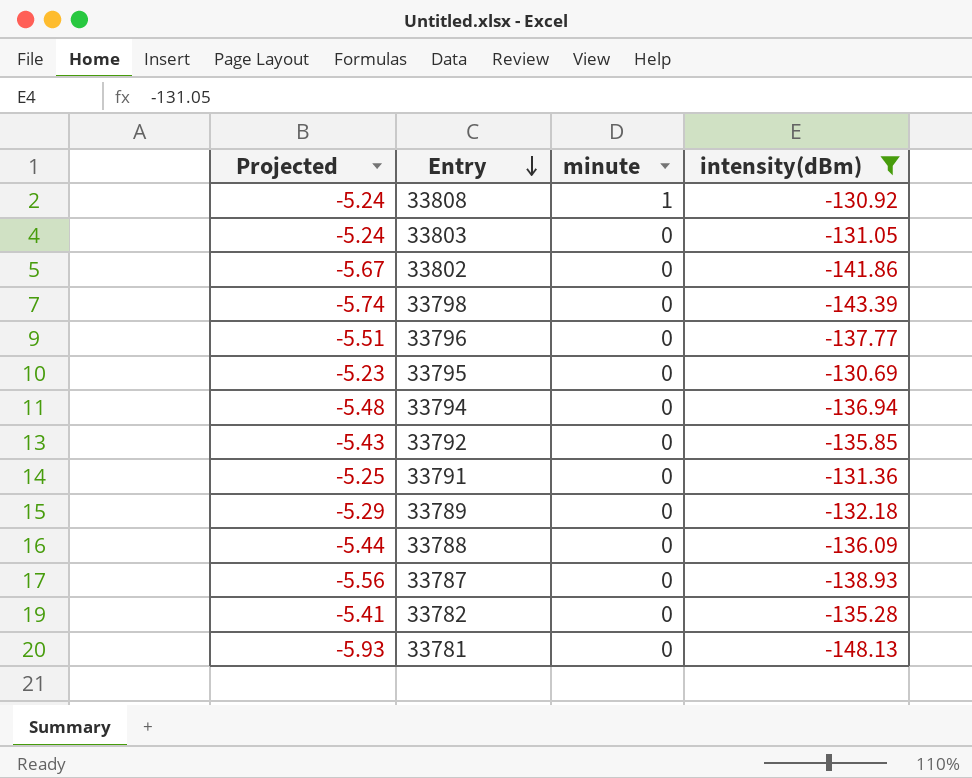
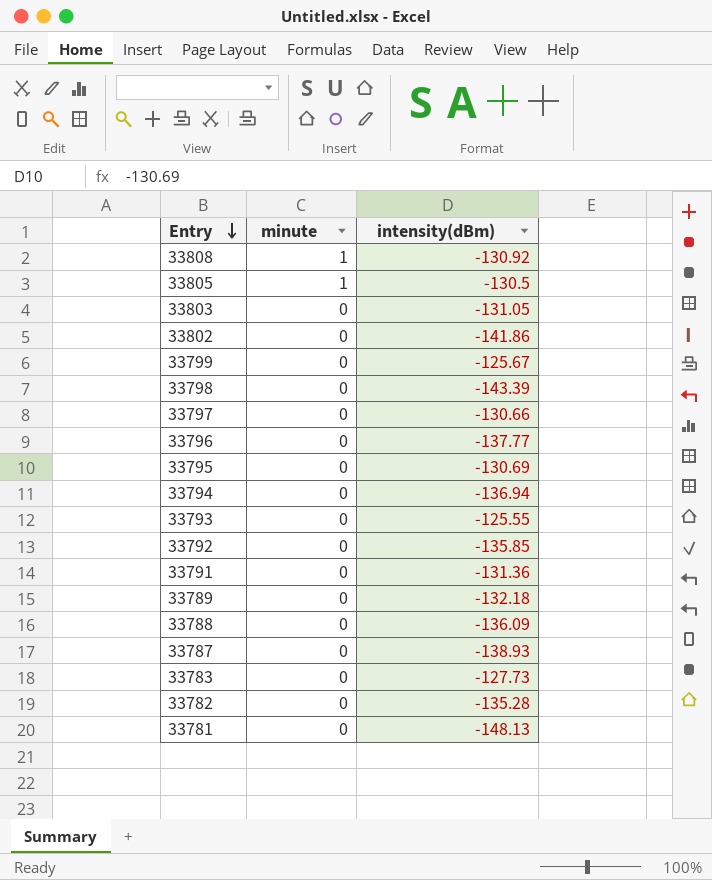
filter: intensity(dBm) <= -130.69 -> none
column Projected | formula: [intensity(dBm)] * 0.04 -> none

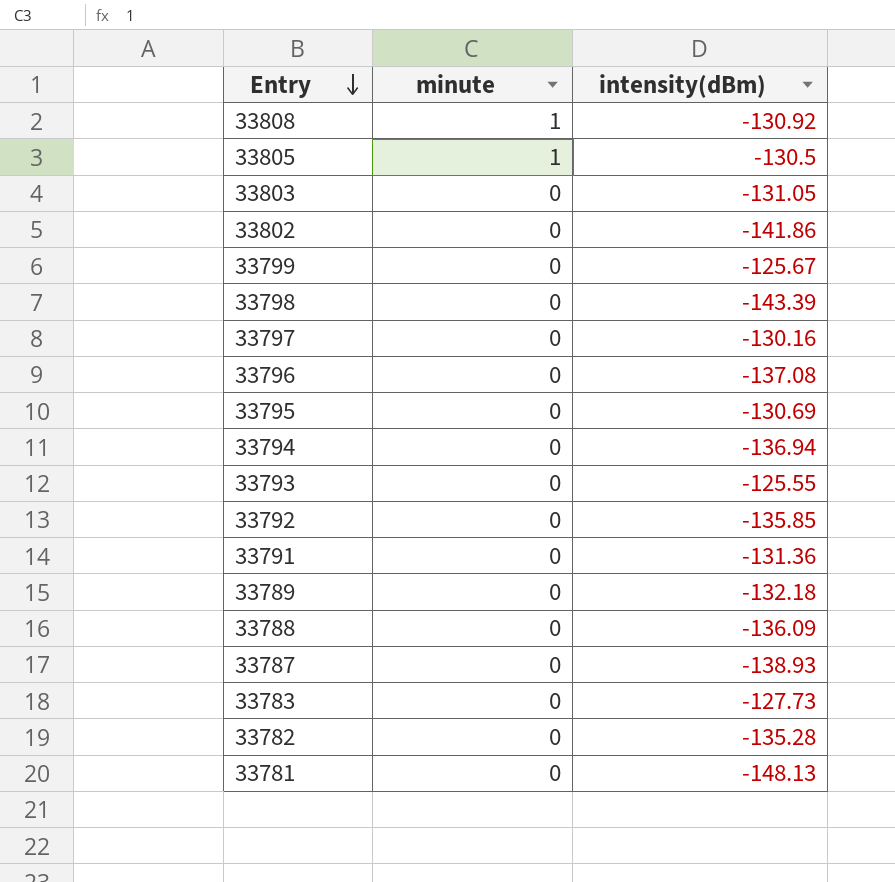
33797 | intensity(dBm): -130.66 -> -130.16
33796 | intensity(dBm): -137.77 -> -137.08

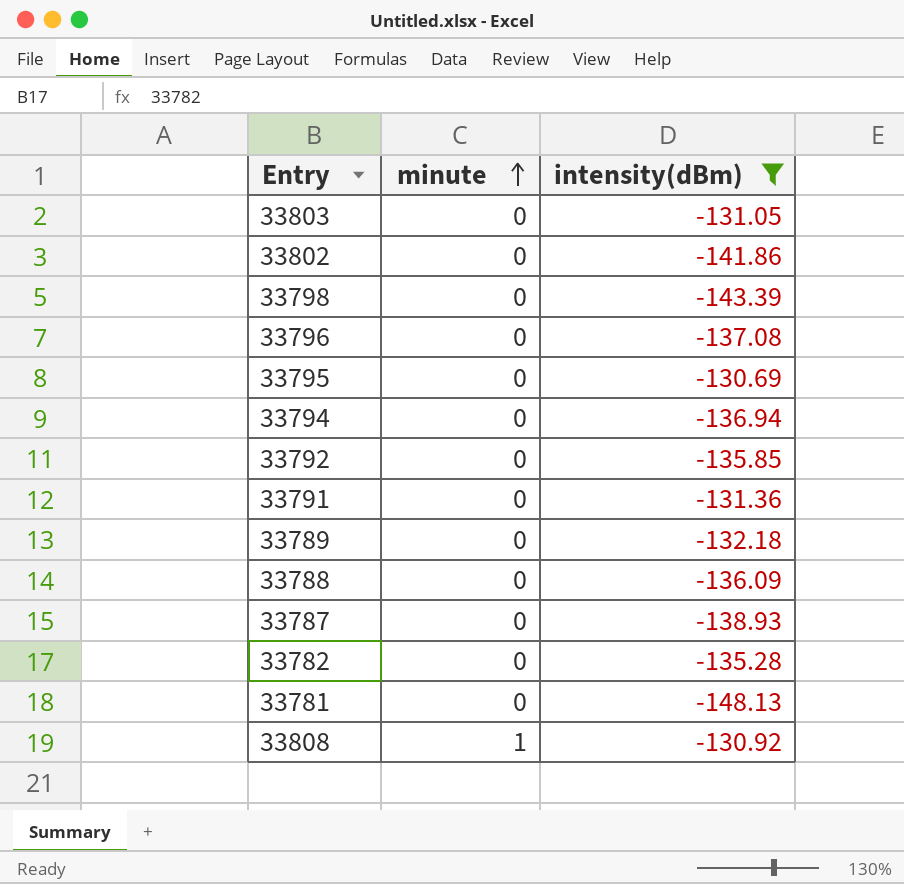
filter: none -> intensity(dBm) <= -130.69
row order: Entry descending -> minute ascending

